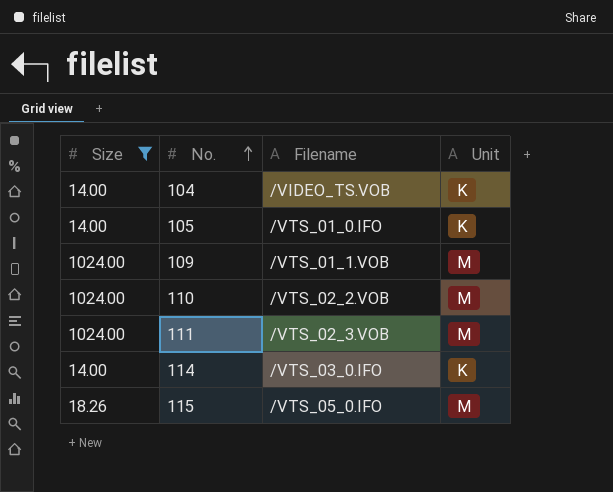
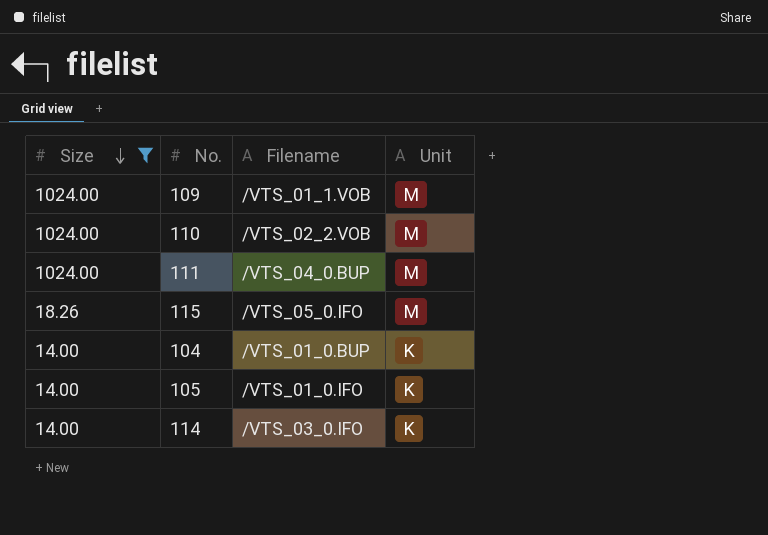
row order: No. ascending -> Size descending
111 | Filename: /VTS_02_3.VOB -> /VTS_04_0.BUP
104 | Filename: /VIDEO_TS.VOB -> /VTS_01_0.BUP

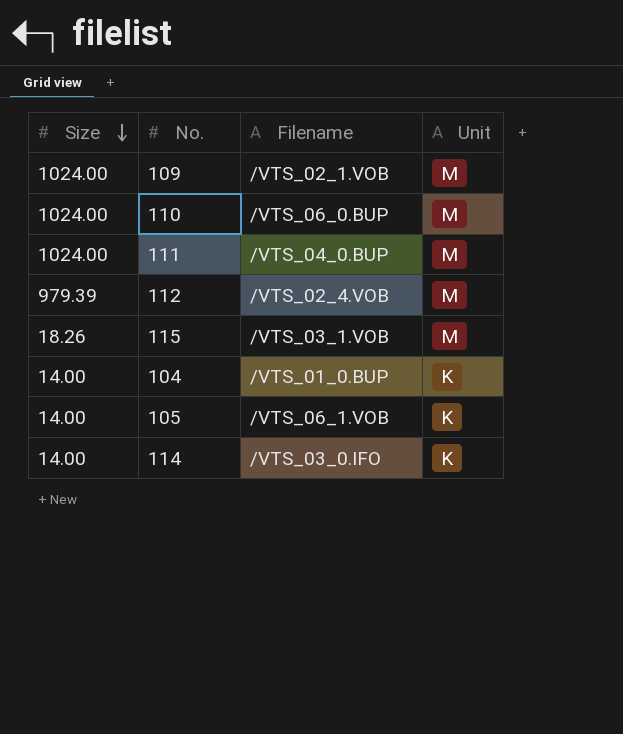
filter: Size != 979.39 -> none
109 | Filename: /VTS_01_1.VOB -> /VTS_02_1.VOB
110 | Filename: /VTS_02_2.VOB -> /VTS_06_0.BUP
115 | Filename: /VTS_05_0.IFO -> /VTS_03_1.VOB
105 | Filename: /VTS_01_0.IFO -> /VTS_06_1.VOB

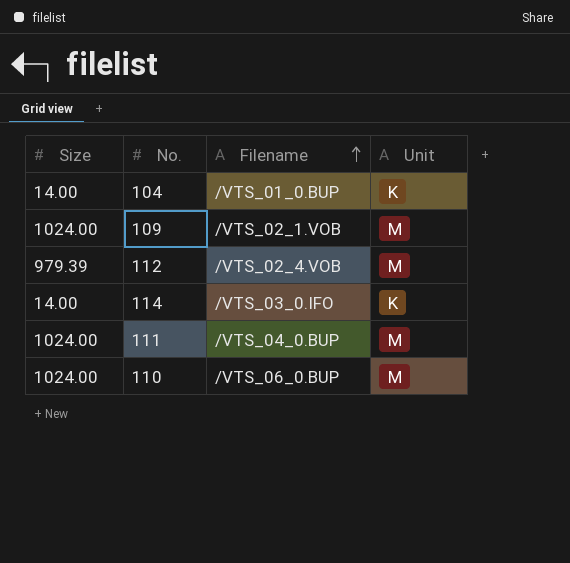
row order: Size descending -> Filename ascending
row 115: 18.26 | /VTS_03_1.VOB | M -> none
row 105: 14.00 | /VTS_06_1.VOB | K -> none

